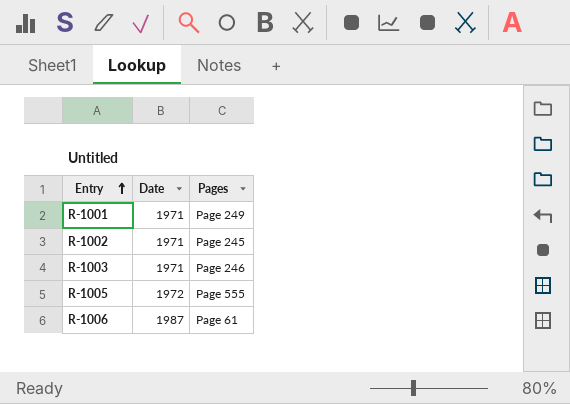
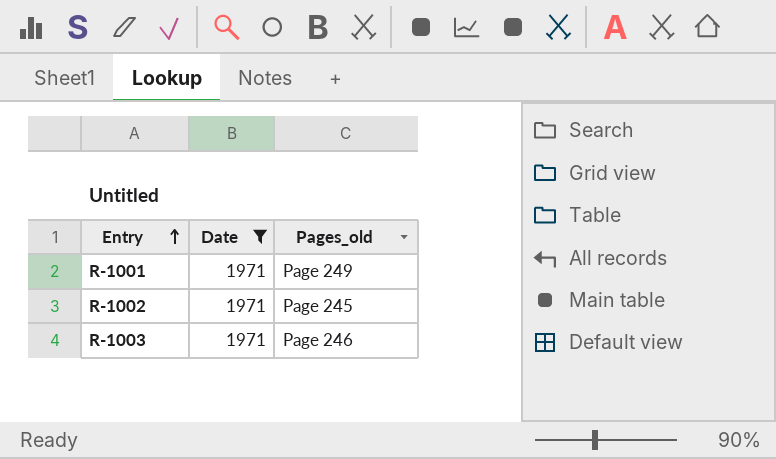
filter: none -> Date = 1971
column name: Pages -> Pages_old

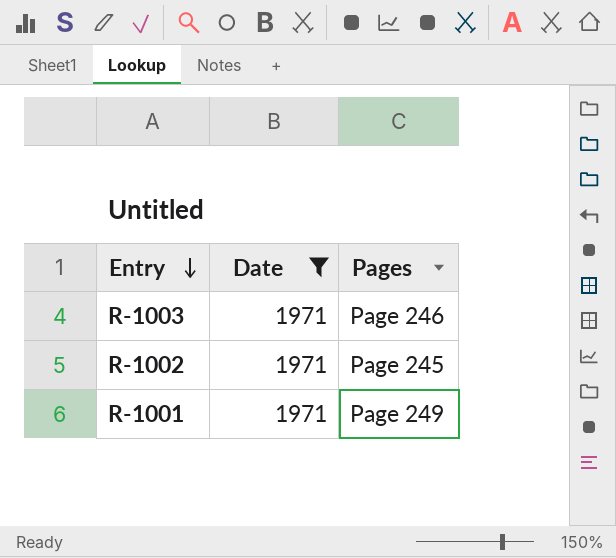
row order: Entry ascending -> Entry descending
column name: Pages_old -> Pages

